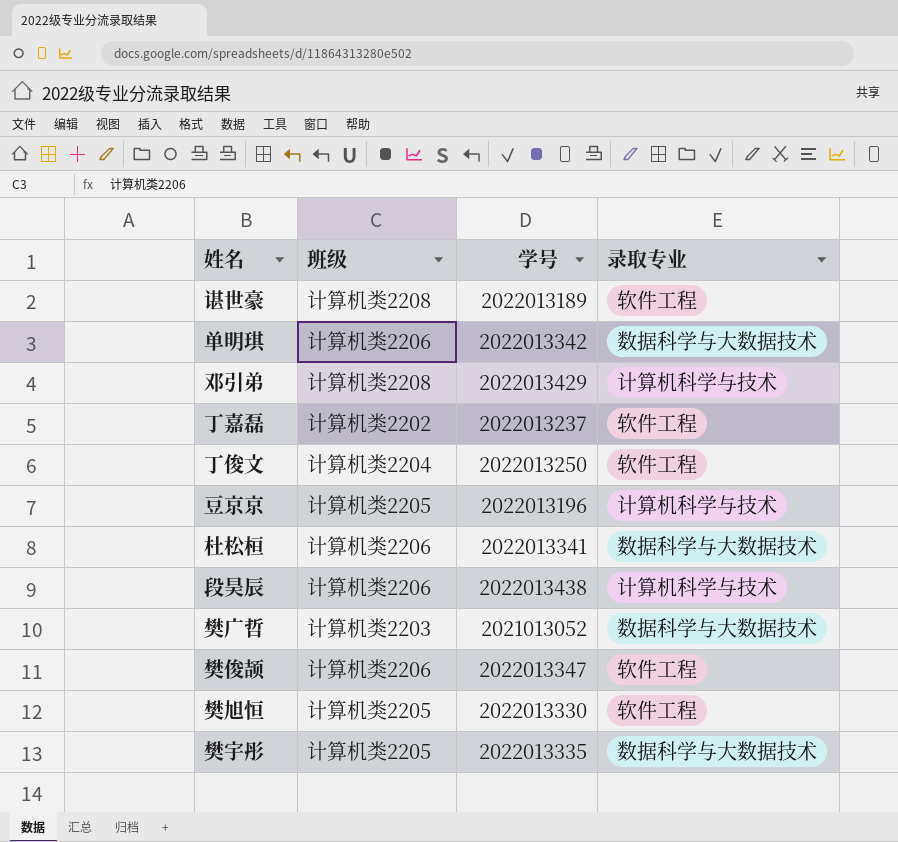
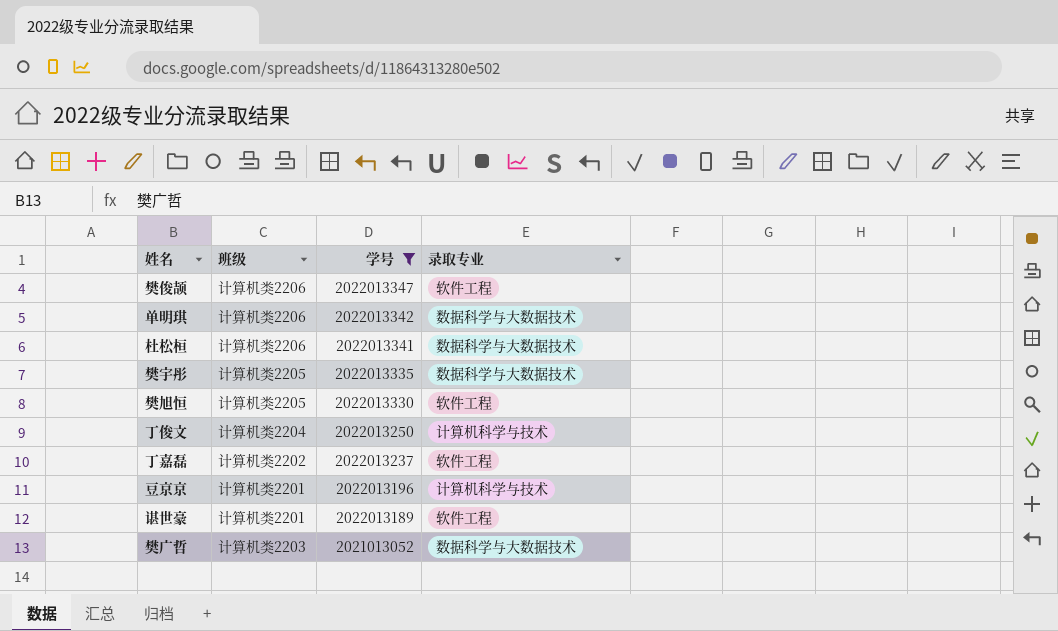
filter: none -> 学号 <= 2022013347
row order: none -> 学号 descending
丁俊文 | 录取专业: 软件工程 -> 计算机科学与技术
豆京京 | 班级: 计算机类2205 -> 计算机类2201
谌世豪 | 班级: 计算机类2208 -> 计算机类2201

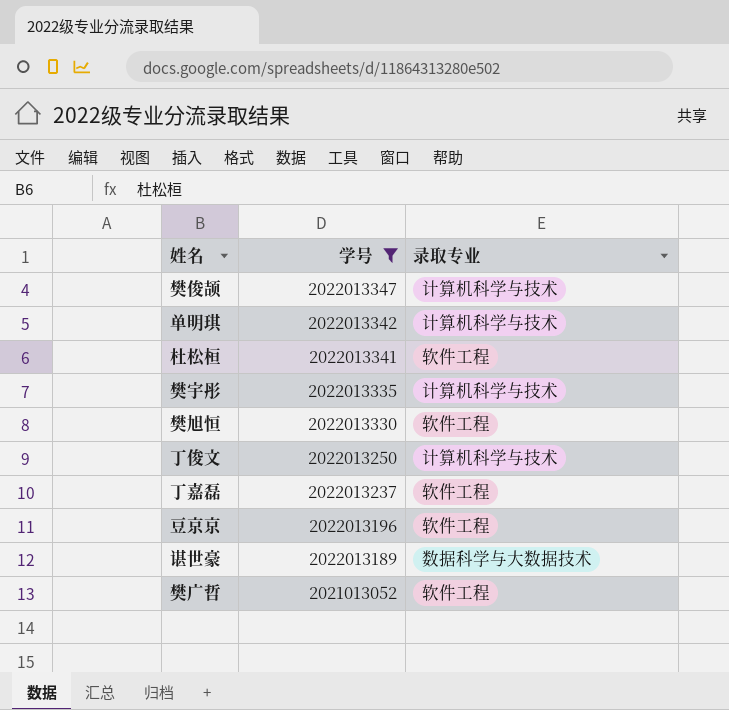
column 班级 | position: 2 -> none
樊俊颉 | 录取专业: 软件工程 -> 计算机科学与技术
单明琪 | 录取专业: 数据科学与大数据技术 -> 计算机科学与技术
杜松桓 | 录取专业: 数据科学与大数据技术 -> 软件工程
樊宇彤 | 录取专业: 数据科学与大数据技术 -> 计算机科学与技术
豆京京 | 录取专业: 计算机科学与技术 -> 软件工程
谌世豪 | 录取专业: 软件工程 -> 数据科学与大数据技术
樊广哲 | 录取专业: 数据科学与大数据技术 -> 软件工程

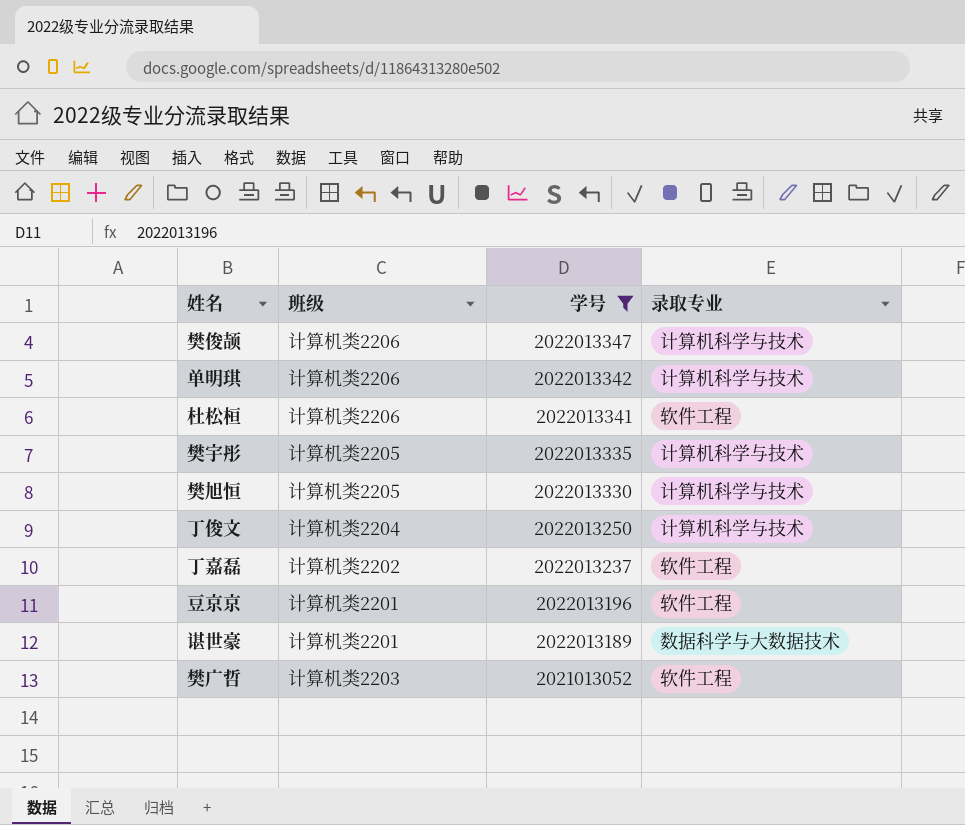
column 班级 | position: none -> 2
樊旭恒 | 录取专业: 软件工程 -> 计算机科学与技术

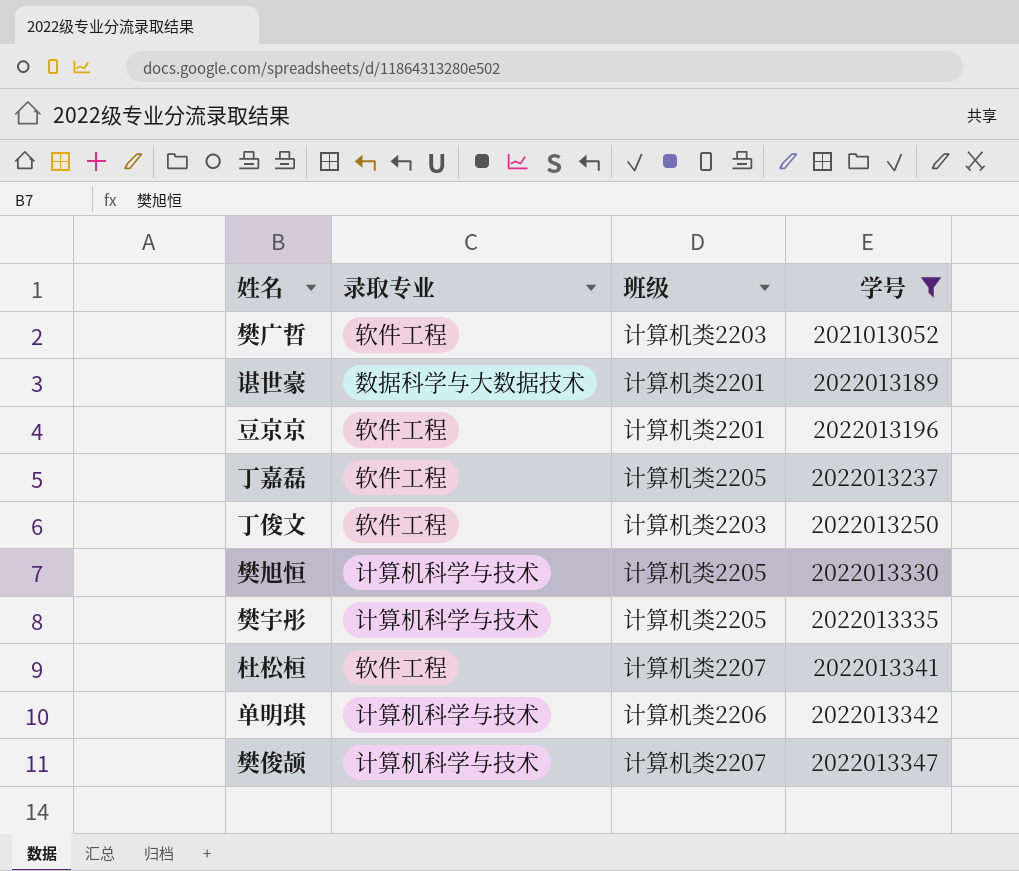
row order: 学号 descending -> 学号 ascending
column 录取专业 | position: 4 -> 2
丁嘉磊 | 班级: 计算机类2202 -> 计算机类2205
丁俊文 | 录取专业: 计算机科学与技术 -> 软件工程
丁俊文 | 班级: 计算机类2204 -> 计算机类2203
杜松桓 | 班级: 计算机类2206 -> 计算机类2207
樊俊颉 | 班级: 计算机类2206 -> 计算机类2207

